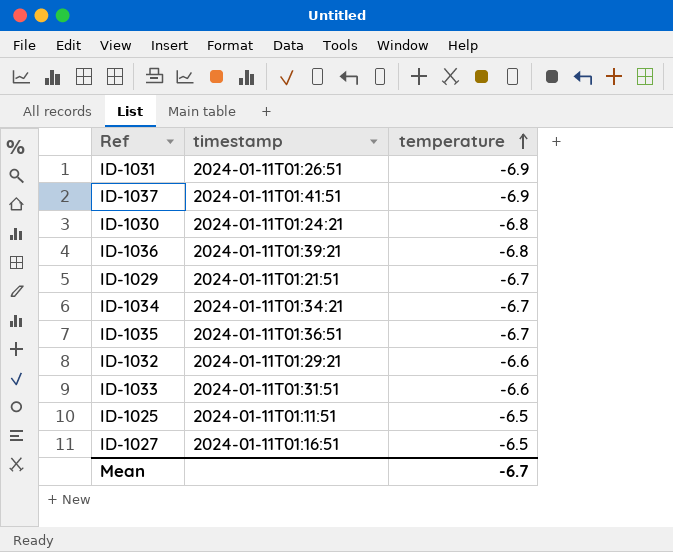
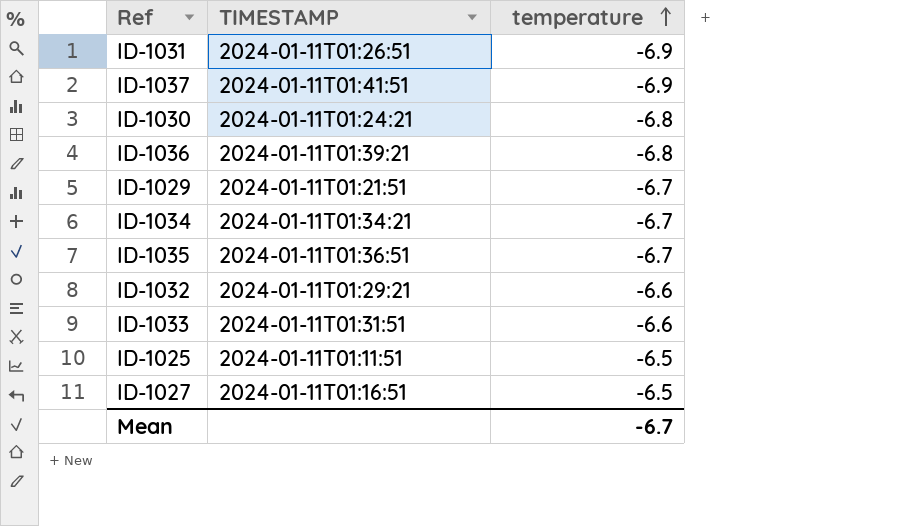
column name: timestamp -> TIMESTAMP

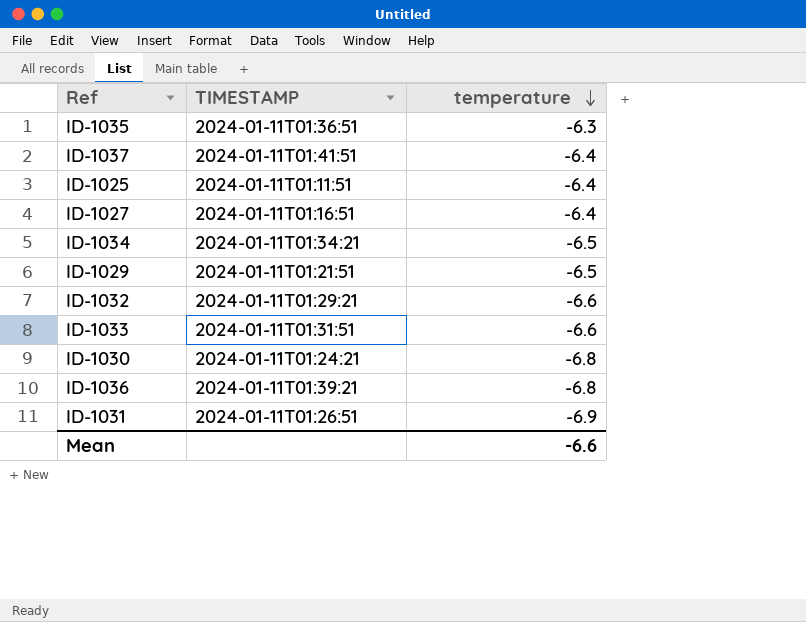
row order: temperature ascending -> temperature descending
ID-1035 | temperature: -6.7 -> -6.3
ID-1037 | temperature: -6.9 -> -6.4
ID-1025 | temperature: -6.5 -> -6.4
ID-1027 | temperature: -6.5 -> -6.4
ID-1034 | temperature: -6.7 -> -6.5
ID-1029 | temperature: -6.7 -> -6.5
Mean | temperature: -6.7 -> -6.6

